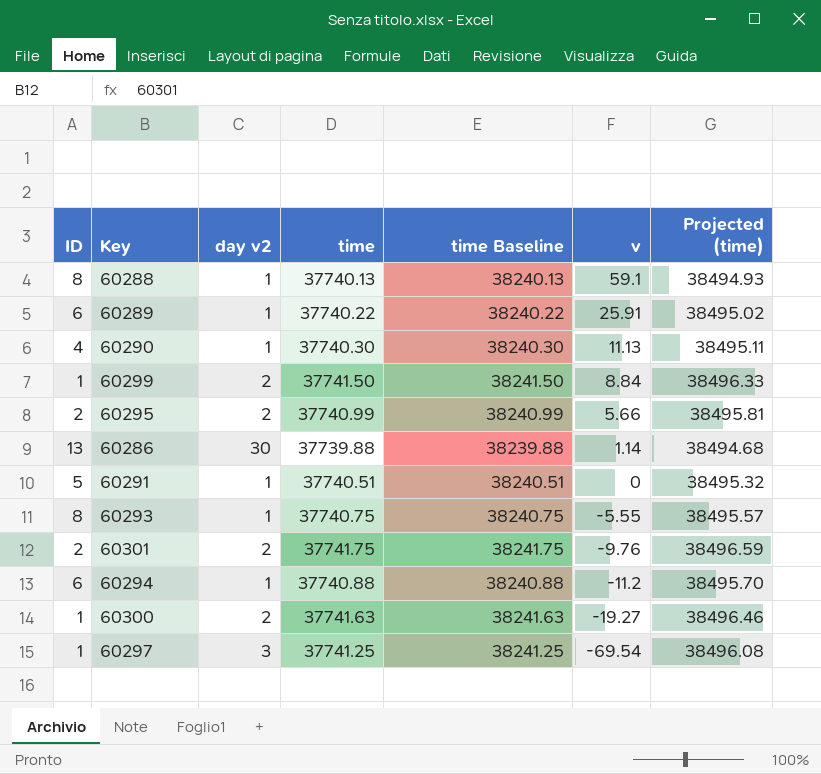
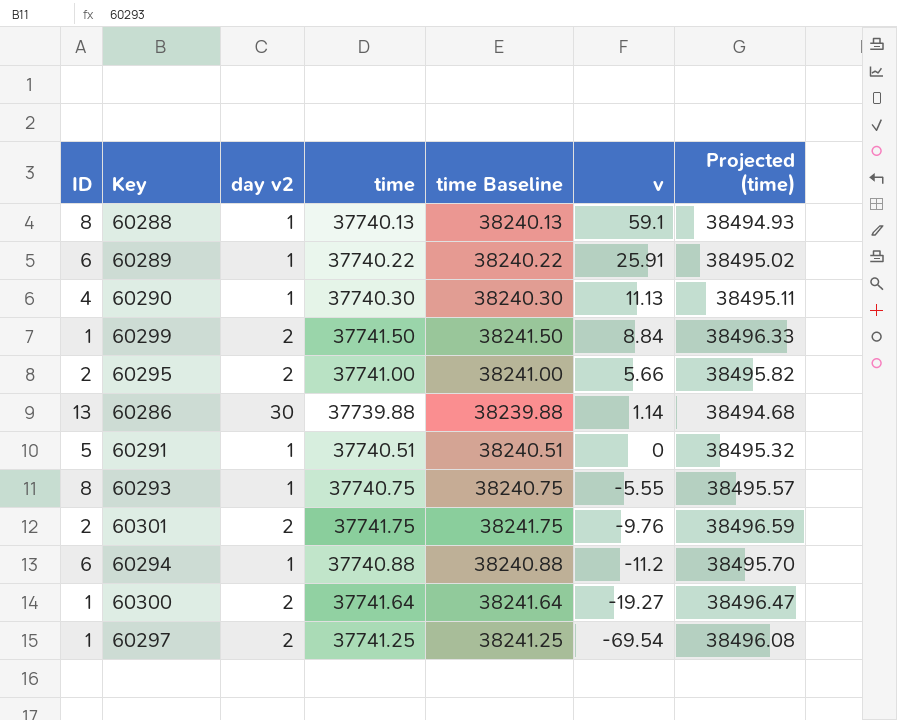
60295 | time: 37740.99 -> 37741.00
60295 | time Baseline: 38240.99 -> 38241.00
60295 | Projected (time): 38495.81 -> 38495.82
60300 | time: 37741.63 -> 37741.64
60300 | time Baseline: 38241.63 -> 38241.64
60300 | Projected (time): 38496.46 -> 38496.47
60297 | day v2: 3 -> 2

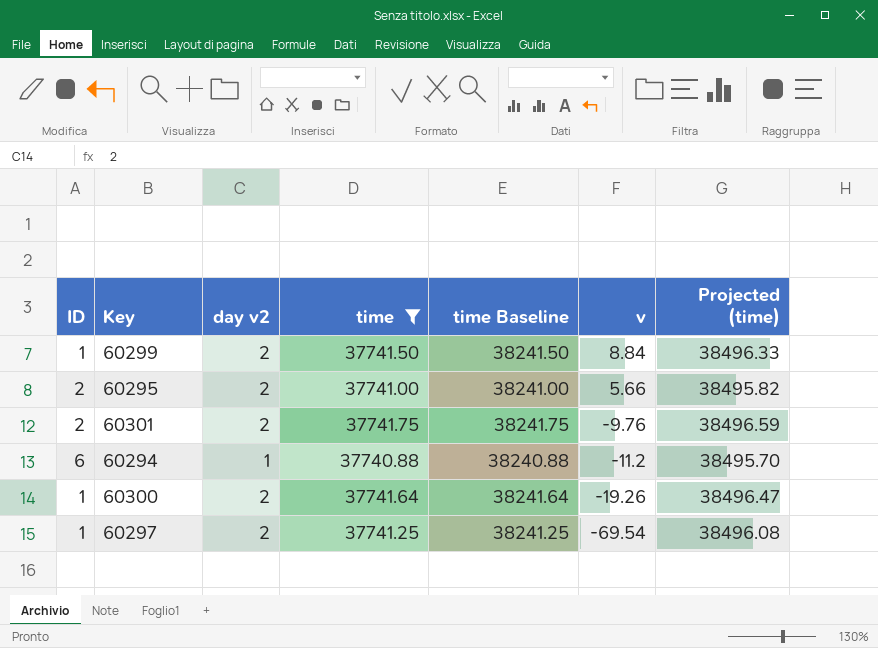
filter: none -> time >= 37740.88
60300 | v: -19.27 -> -19.26

